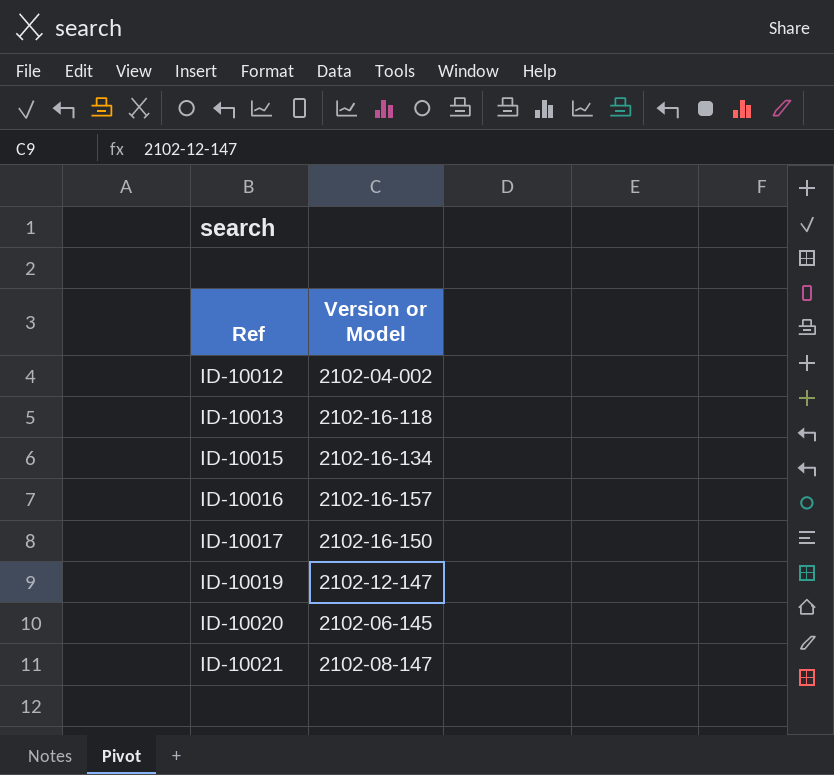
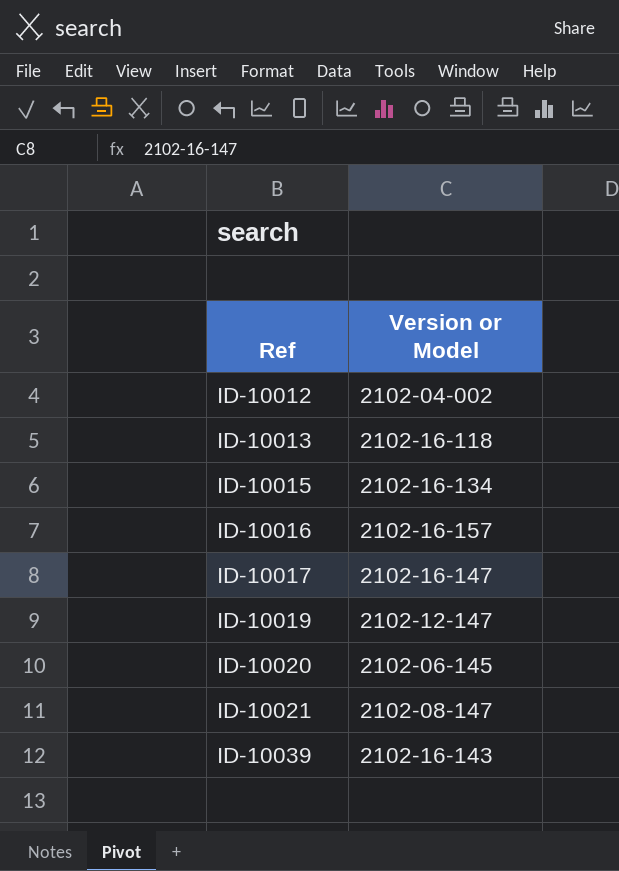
ID-10017 | Version or Model: 2102-16-150 -> 2102-16-147
row ID-10039: none -> 2102-16-143

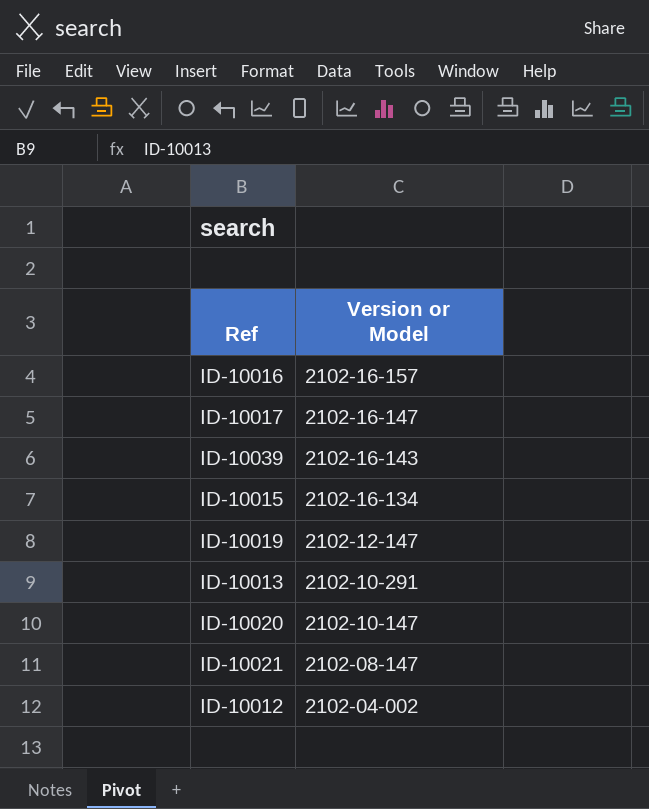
row order: Ref ascending -> Version or Model descending
ID-10013 | Version or Model: 2102-16-118 -> 2102-10-291
ID-10020 | Version or Model: 2102-06-145 -> 2102-10-147

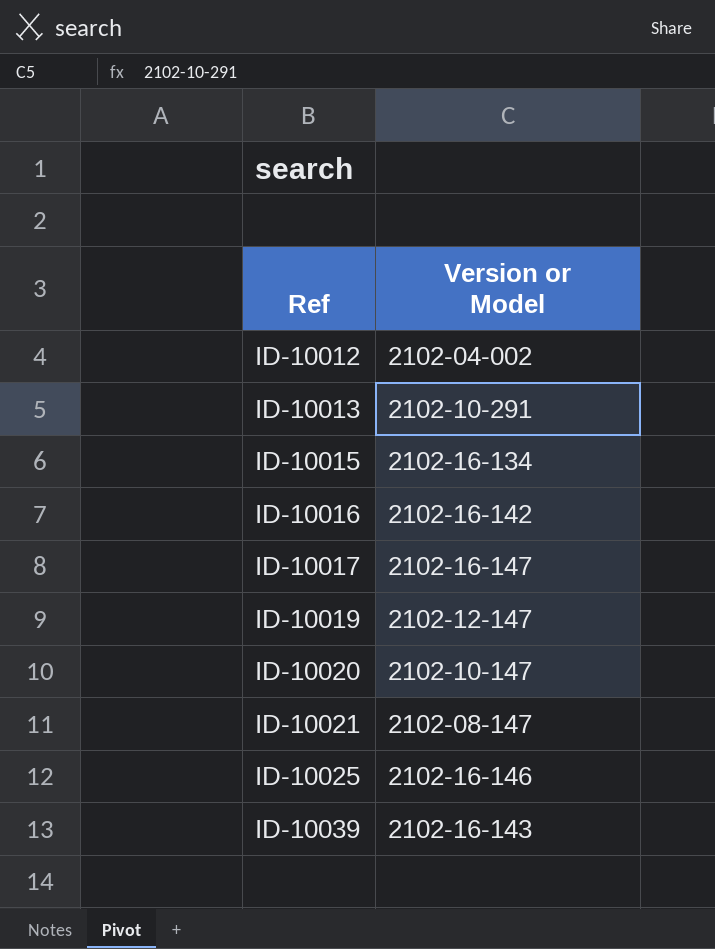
row order: Version or Model descending -> Ref ascending
ID-10016 | Version or Model: 2102-16-157 -> 2102-16-142
row ID-10025: none -> 2102-16-146

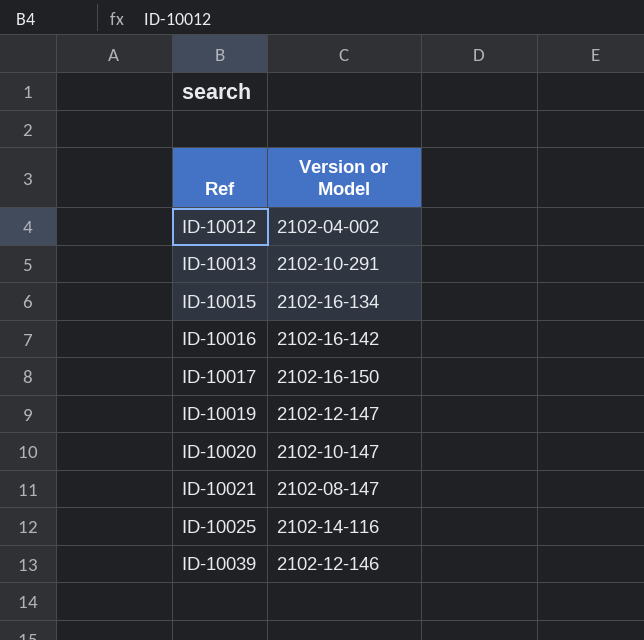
ID-10017 | Version or Model: 2102-16-147 -> 2102-16-150
ID-10025 | Version or Model: 2102-16-146 -> 2102-14-116
ID-10039 | Version or Model: 2102-16-143 -> 2102-12-146

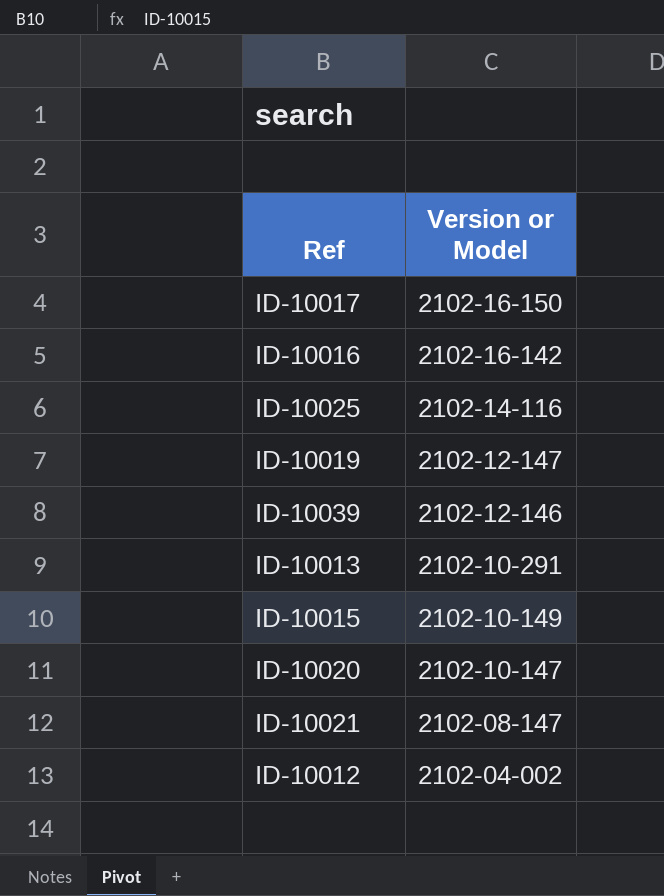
row order: Ref ascending -> Version or Model descending
ID-10015 | Version or Model: 2102-16-134 -> 2102-10-149

